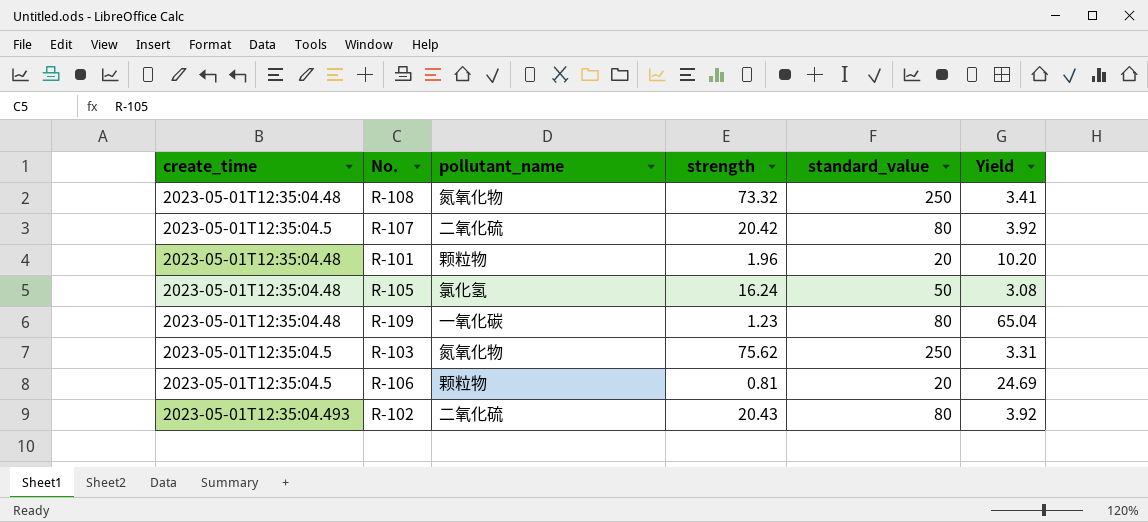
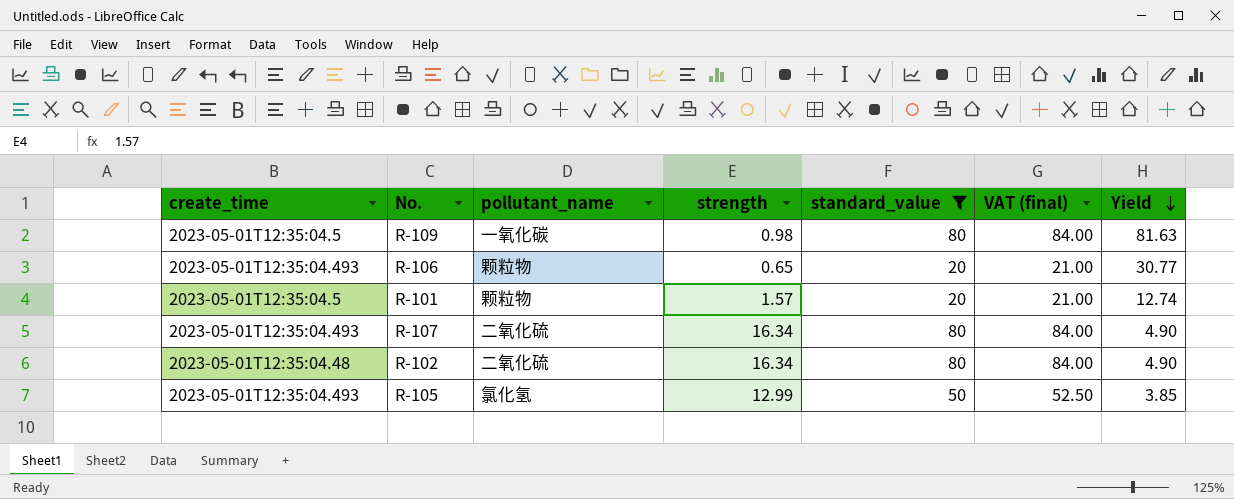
filter: none -> standard_value != 250
row order: none -> Yield descending
column VAT (final) | formula: none -> [standard_value] * 1.05
R-109 | create_time: 2023-05-01T12:35:04.48 -> 2023-05-01T12:35:04.5
R-109 | strength: 1.23 -> 0.98
R-109 | Yield: 65.04 -> 81.63
R-106 | create_time: 2023-05-01T12:35:04.5 -> 2023-05-01T12:35:04.493
R-106 | strength: 0.81 -> 0.65
R-106 | Yield: 24.69 -> 30.77
R-101 | create_time: 2023-05-01T12:35:04.48 -> 2023-05-01T12:35:04.5
R-101 | strength: 1.96 -> 1.57
R-101 | Yield: 10.20 -> 12.74
R-107 | create_time: 2023-05-01T12:35:04.5 -> 2023-05-01T12:35:04.493
R-107 | strength: 20.42 -> 16.34
R-107 | Yield: 3.92 -> 4.90
R-102 | create_time: 2023-05-01T12:35:04.493 -> 2023-05-01T12:35:04.48
R-102 | strength: 20.43 -> 16.34
R-102 | Yield: 3.92 -> 4.90
R-105 | create_time: 2023-05-01T12:35:04.48 -> 2023-05-01T12:35:04.493
R-105 | strength: 16.24 -> 12.99
R-105 | Yield: 3.08 -> 3.85

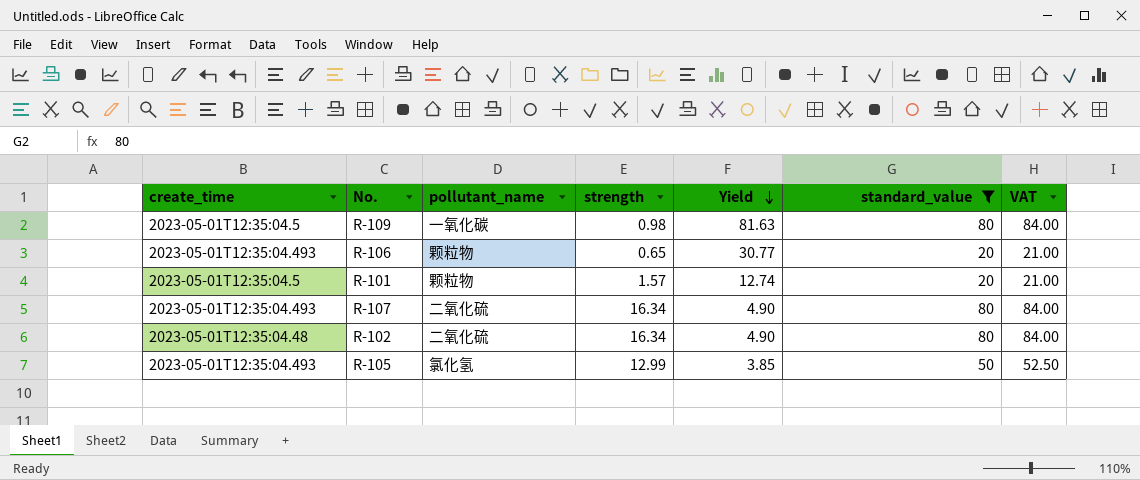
column Yield | position: 7 -> 5
column name: VAT (final) -> VAT

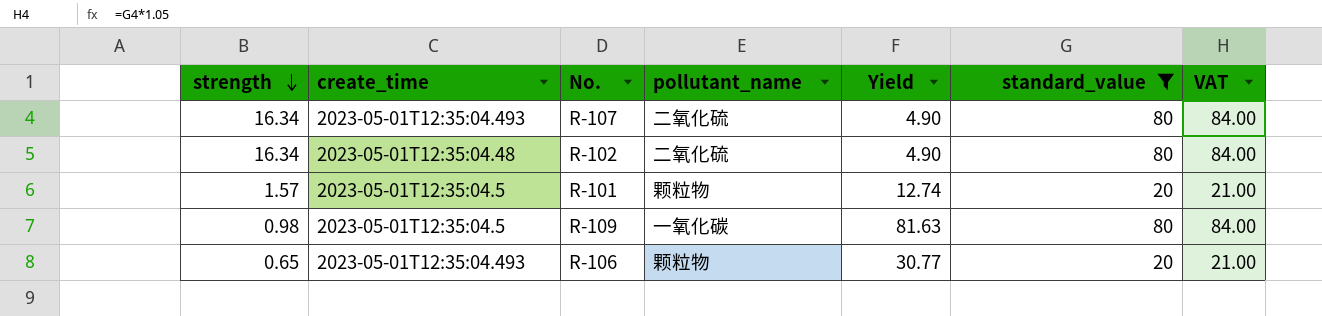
row order: Yield descending -> strength descending
column strength | position: 4 -> 1
row R-105: 2023-05-01T12:35:04.493 | 氯化氢 | 12.99 | 3.85 | 50 | 52.50 -> none

